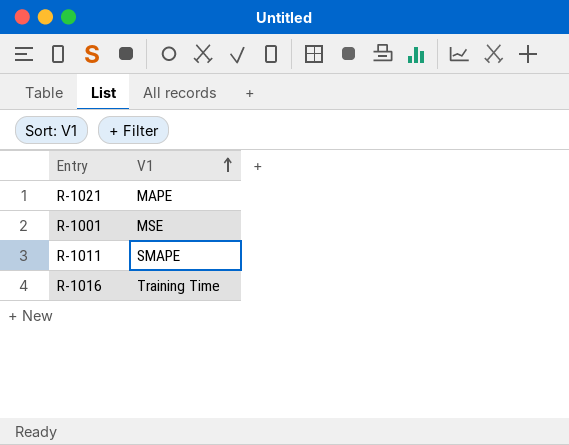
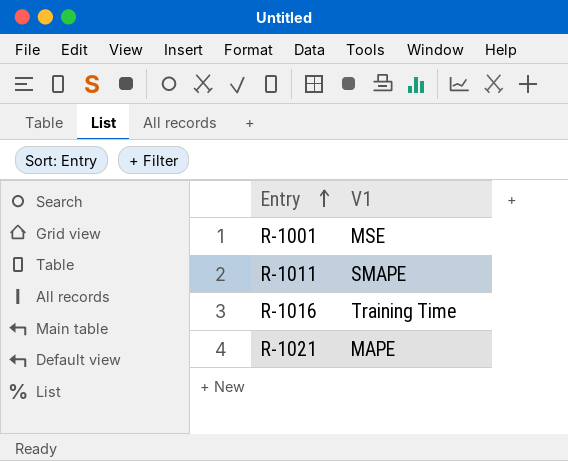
row order: V1 ascending -> Entry ascending

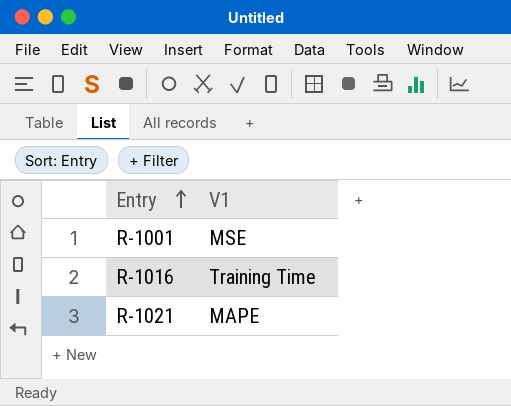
row R-1011: SMAPE -> none

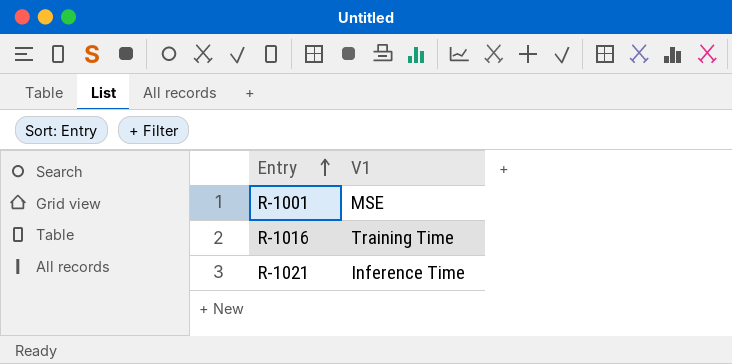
R-1021 | V1: MAPE -> Inference Time

